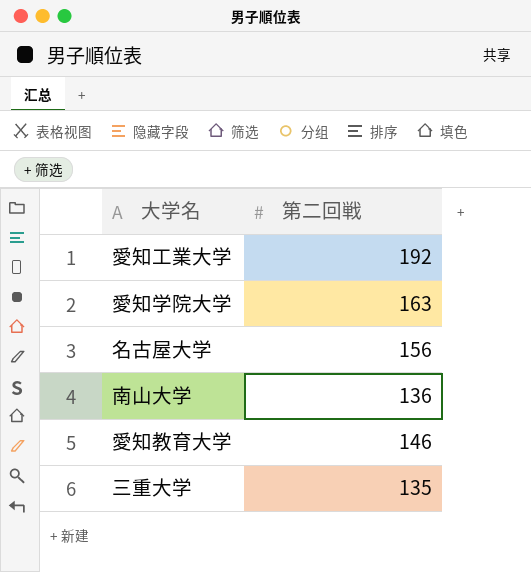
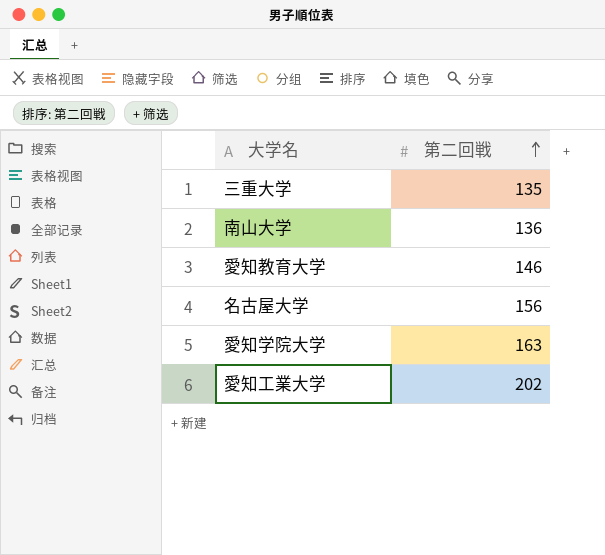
row order: none -> 第二回戦 ascending
愛知工業大学 | 第二回戦: 192 -> 202

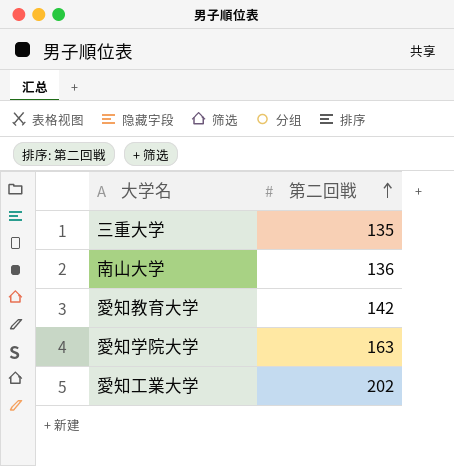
row 名古屋大学: 156 -> none
愛知教育大学 | 第二回戦: 146 -> 142

